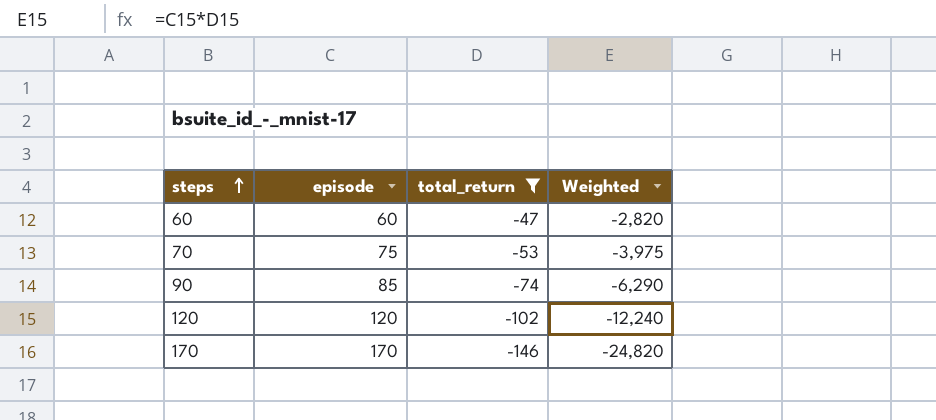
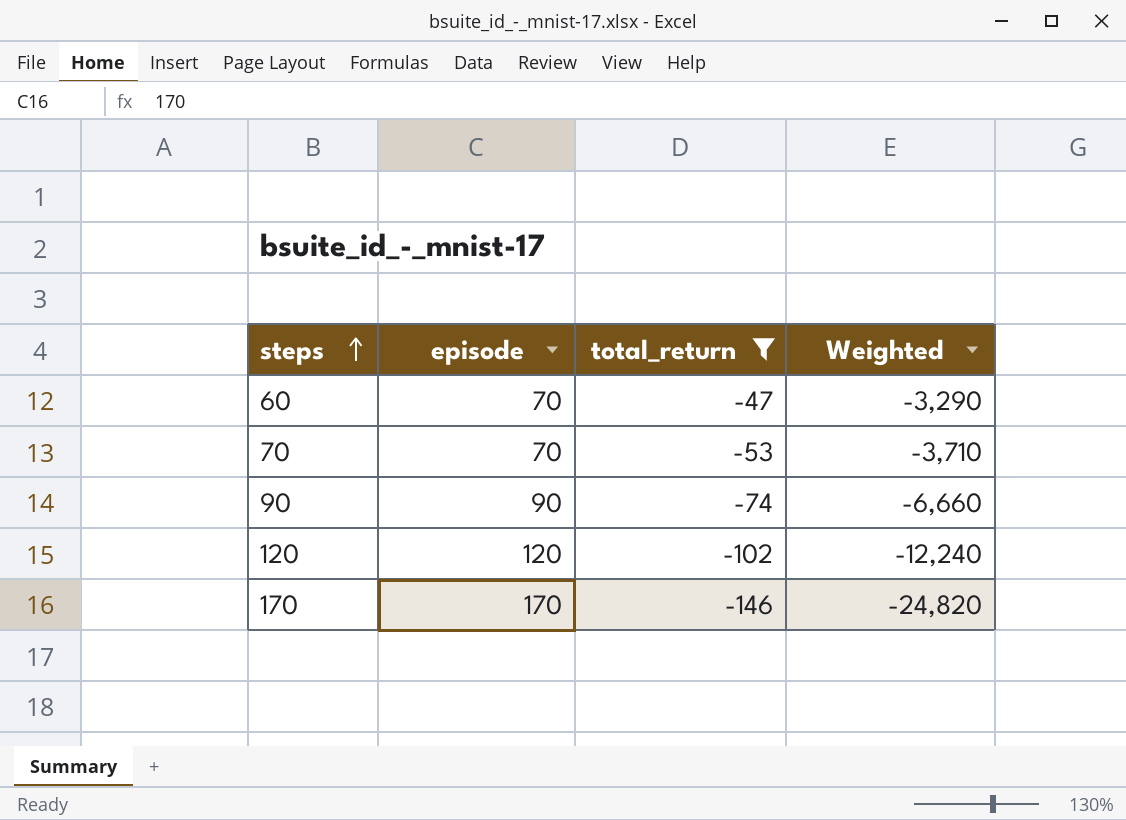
60 | episode: 60 -> 70
60 | Weighted: -2,820 -> -3,290
70 | episode: 75 -> 70
70 | Weighted: -3,975 -> -3,710
90 | episode: 85 -> 90
90 | Weighted: -6,290 -> -6,660

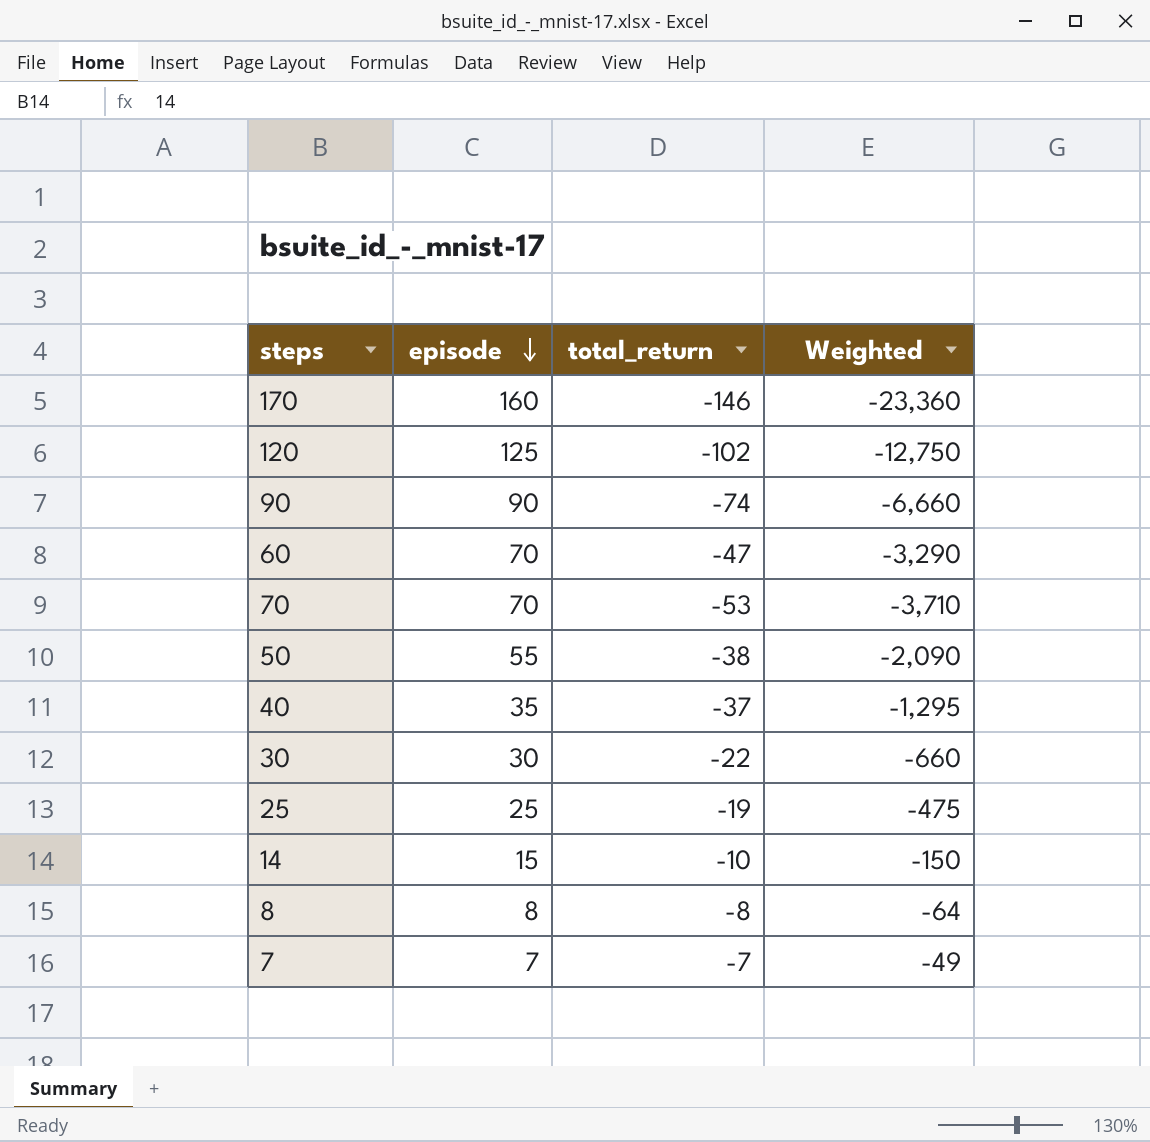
filter: total_return <= -47 -> none
row order: steps ascending -> episode descending
170 | episode: 170 -> 160
170 | Weighted: -24,820 -> -23,360
120 | episode: 120 -> 125
120 | Weighted: -12,240 -> -12,750

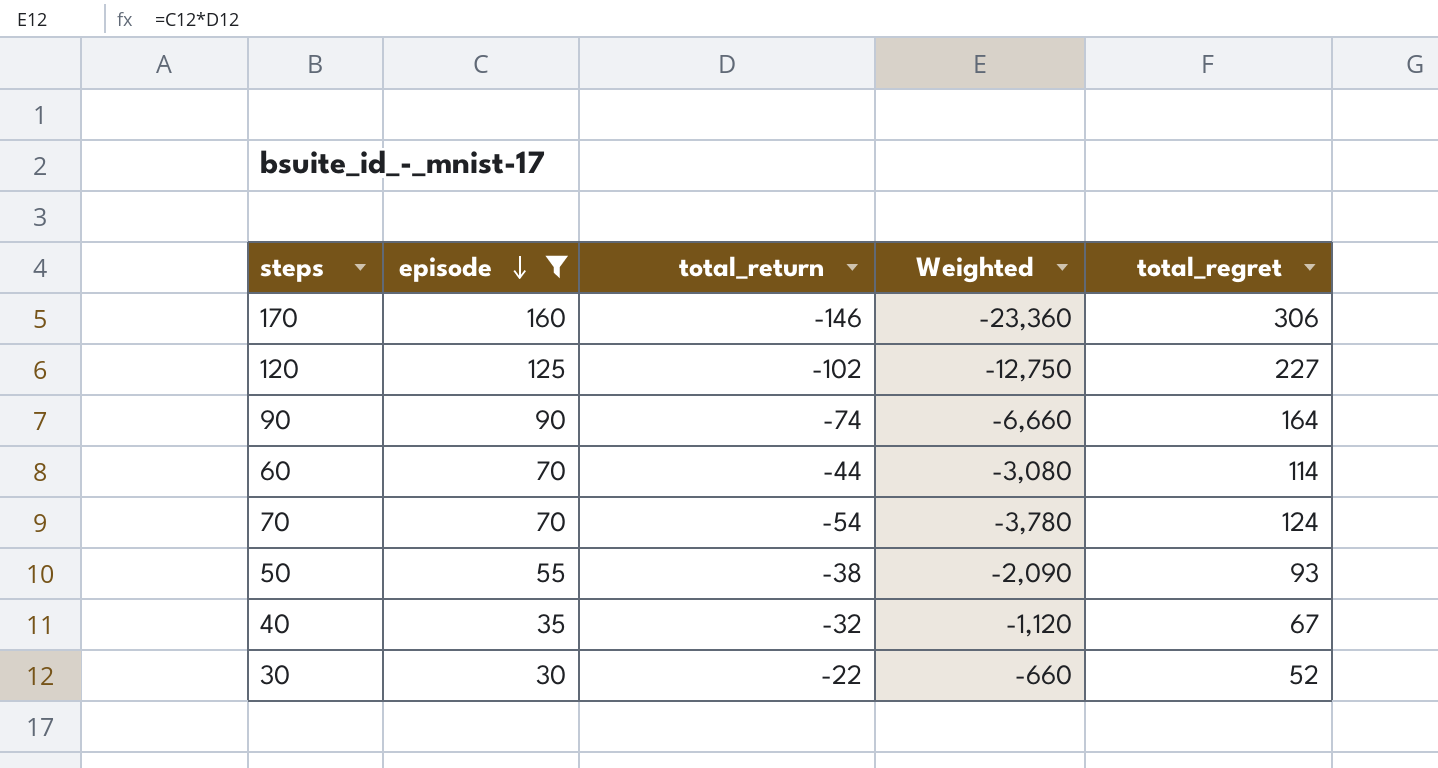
filter: none -> episode >= 30
column total_regret | formula: none -> [episode] - [total_return]
60 | total_return: -47 -> -44
60 | Weighted: -3,290 -> -3,080
70 | total_return: -53 -> -54
70 | Weighted: -3,710 -> -3,780
40 | total_return: -37 -> -32
40 | Weighted: -1,295 -> -1,120

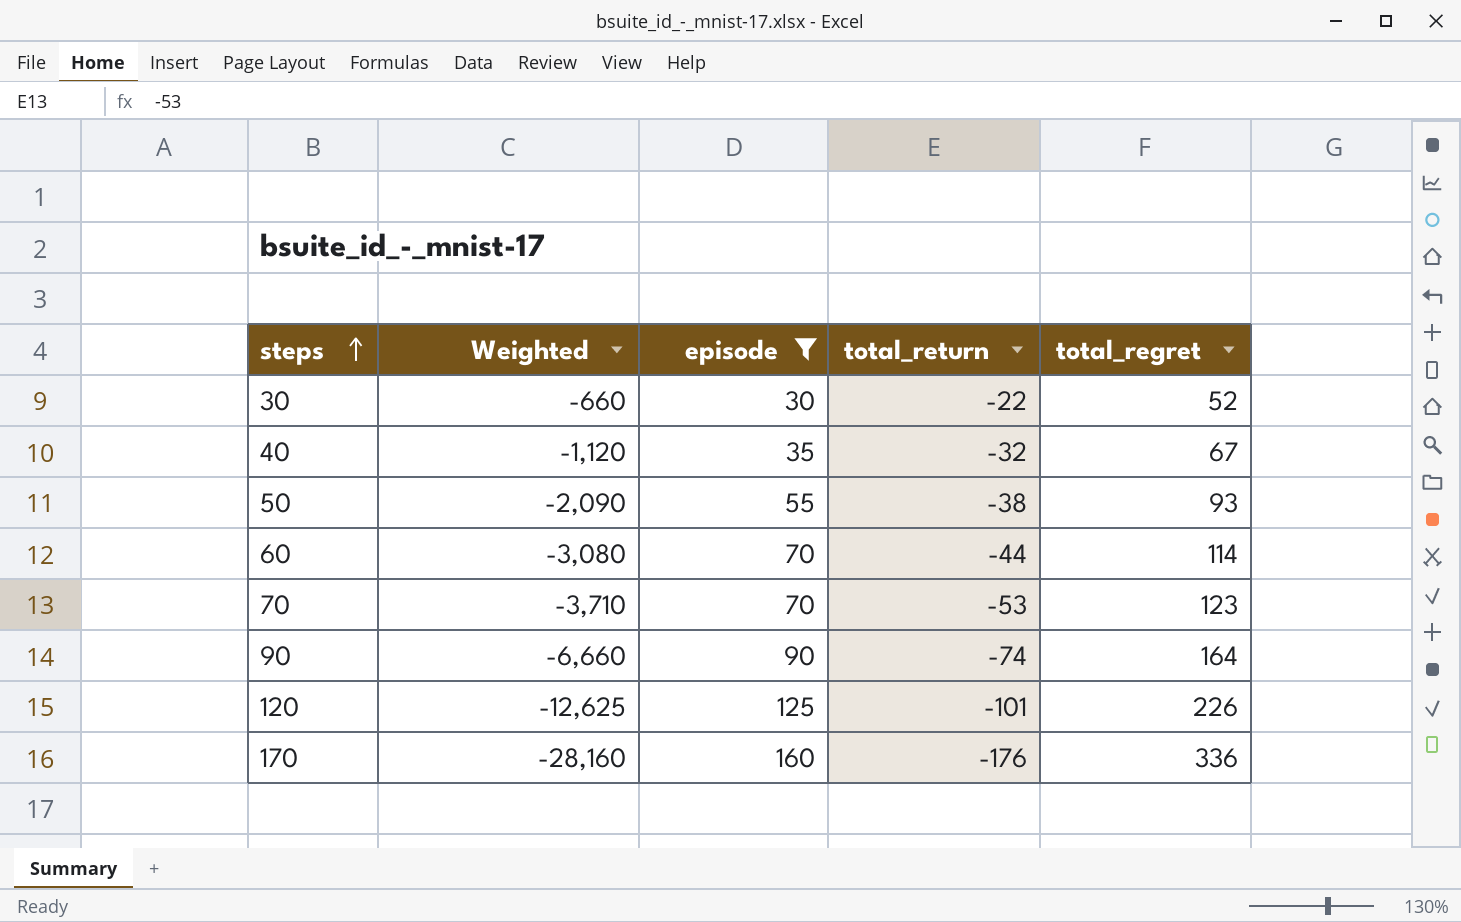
row order: episode descending -> steps ascending
column Weighted | position: 4 -> 2
70 | Weighted: -3,780 -> -3,710
70 | total_return: -54 -> -53
70 | total_regret: 124 -> 123
120 | Weighted: -12,750 -> -12,625
120 | total_return: -102 -> -101
120 | total_regret: 227 -> 226
170 | Weighted: -23,360 -> -28,160
170 | total_return: -146 -> -176
170 | total_regret: 306 -> 336

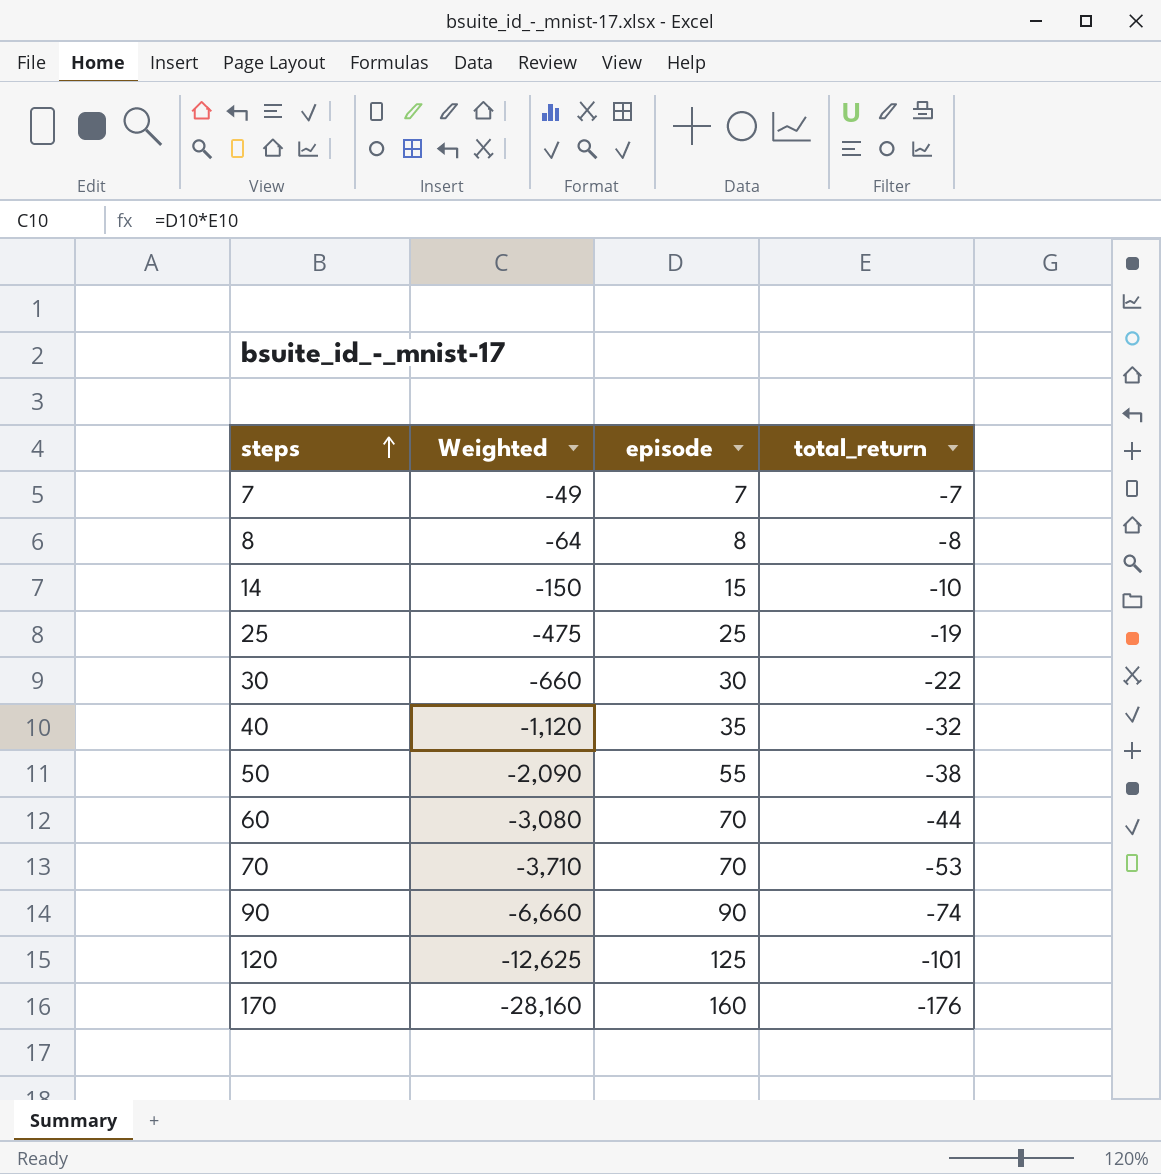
filter: episode >= 30 -> none
column total_regret | formula: [episode] - [total_return] -> none

